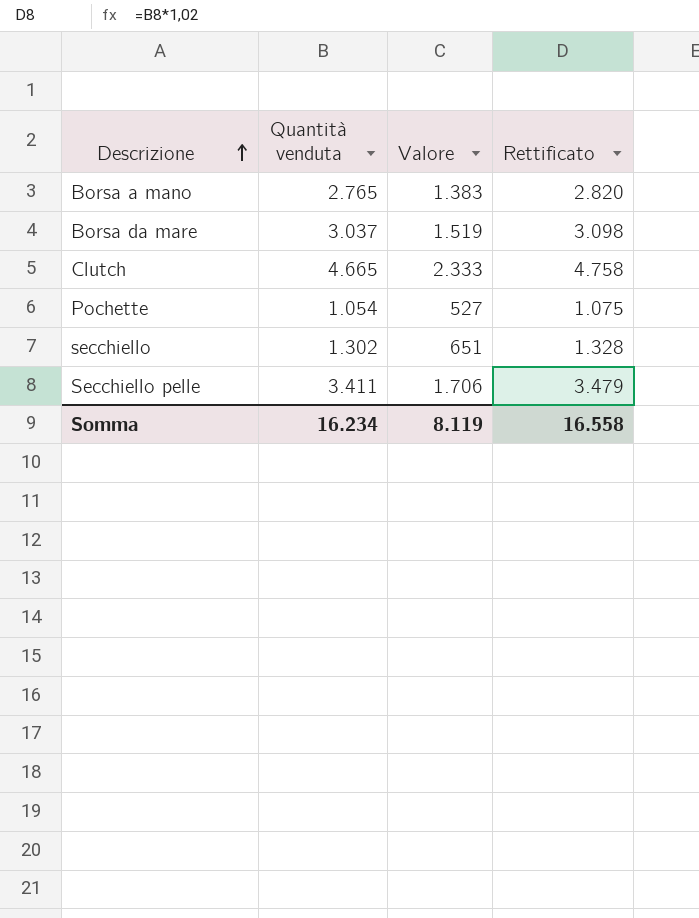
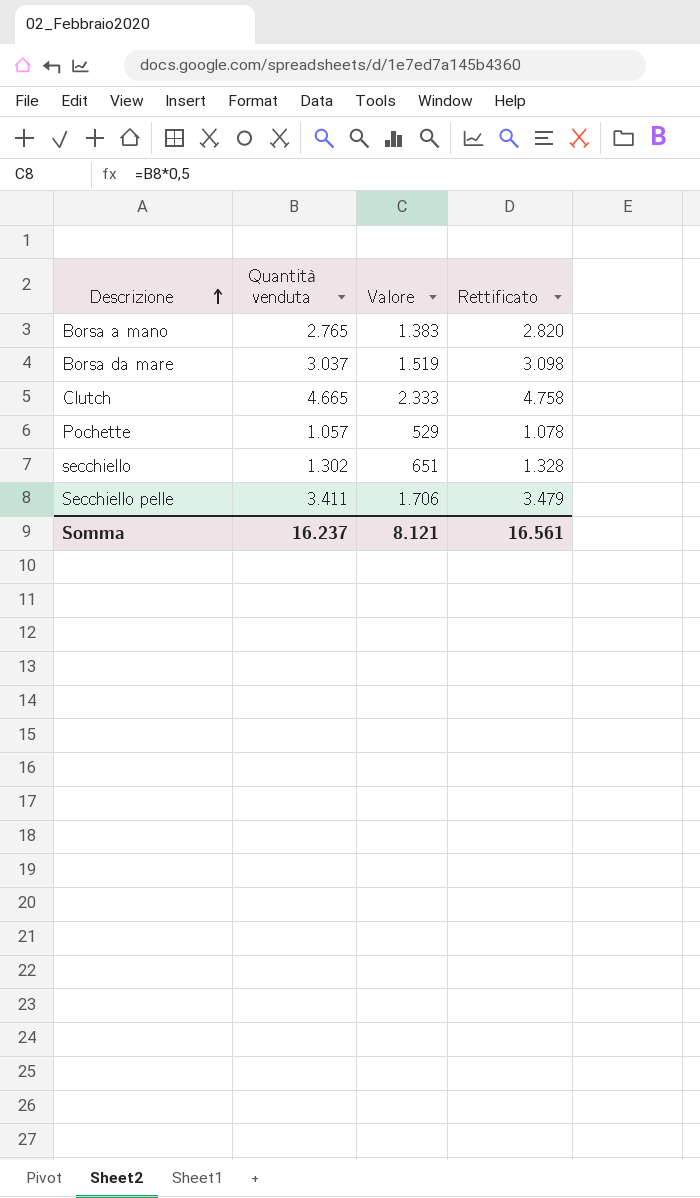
Pochette | Quantità venduta: 1.054 -> 1.057
Pochette | Valore: 527 -> 529
Pochette | Rettificato: 1.075 -> 1.078
Somma | Quantità venduta: 16.234 -> 16.237
Somma | Valore: 8.119 -> 8.121
Somma | Rettificato: 16.558 -> 16.561

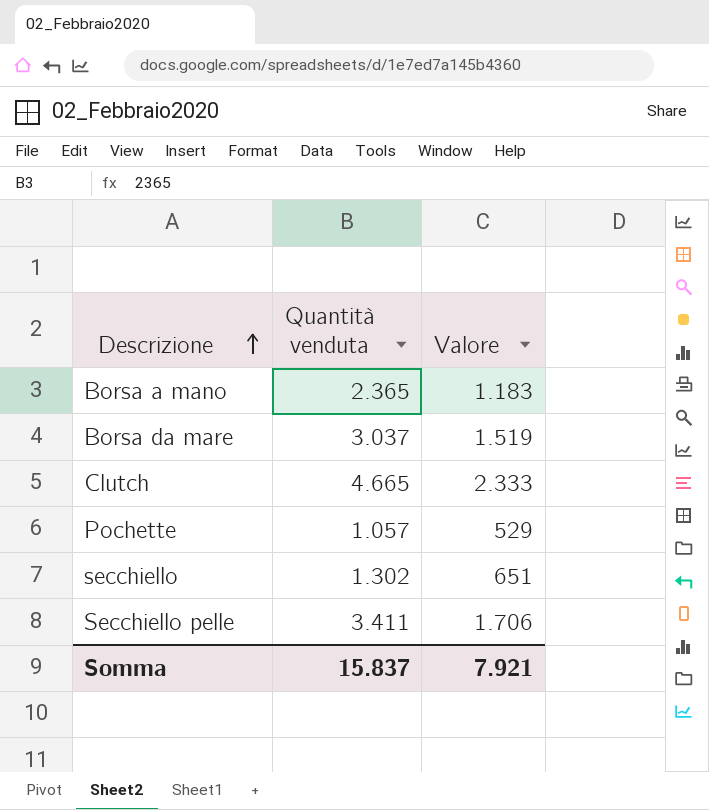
column Rettificato | formula: [Quantità venduta] * 1,02 -> none
Borsa a mano | Quantità venduta: 2.765 -> 2.365
Borsa a mano | Valore: 1.383 -> 1.183
Somma | Quantità venduta: 16.237 -> 15.837
Somma | Valore: 8.121 -> 7.921

